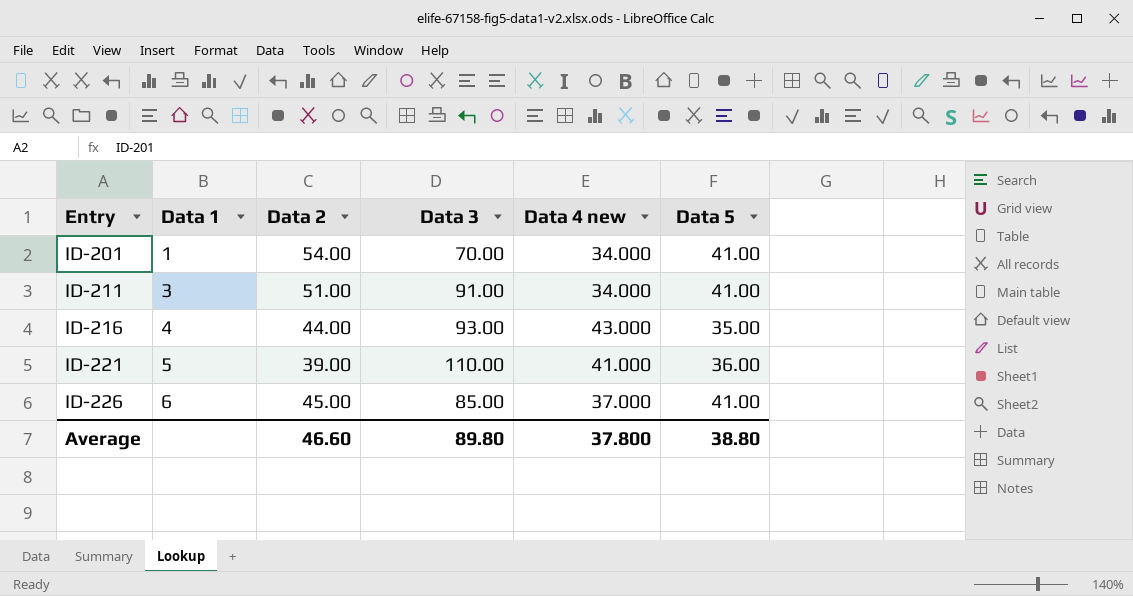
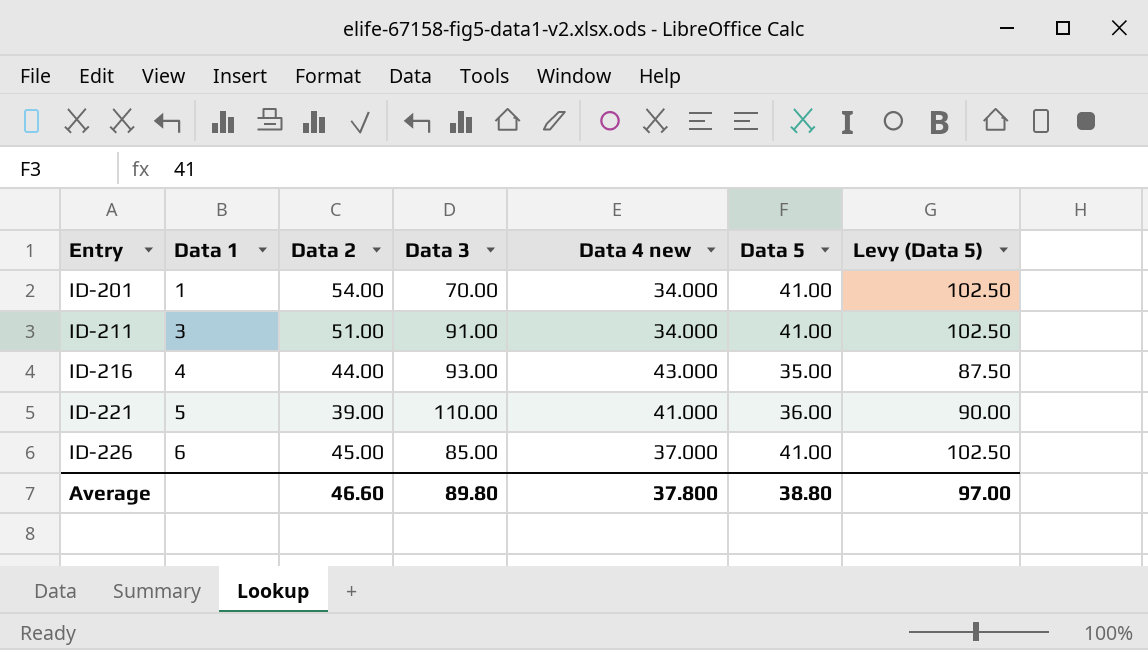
column Levy (Data 5) | formula: none -> [Data 5] * 2.5

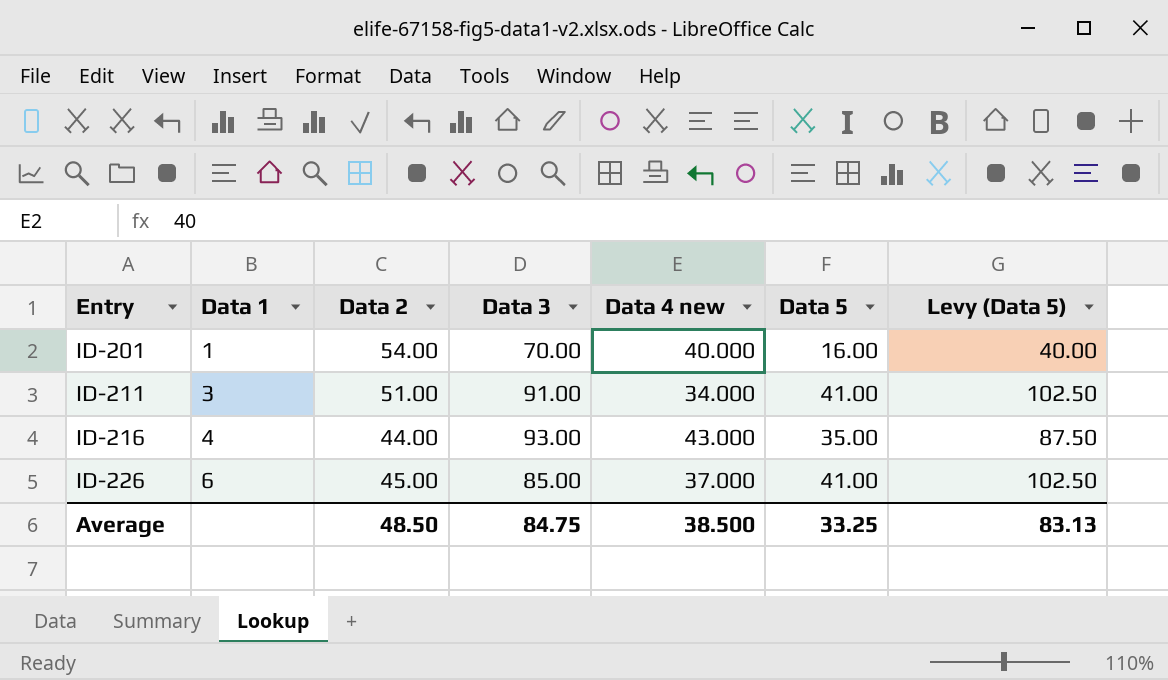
row ID-221: 5 | 39.00 | 110.00 | 41.000 | 36.00 | 90.00 -> none
ID-201 | Data 4 new: 34.000 -> 40.000
ID-201 | Data 5: 41.00 -> 16.00
ID-201 | Levy (Data 5): 102.50 -> 40.00
Average | Data 2: 46.60 -> 48.50
Average | Data 3: 89.80 -> 84.75
Average | Data 4 new: 37.800 -> 38.500
Average | Data 5: 38.80 -> 33.25
Average | Levy (Data 5): 97.00 -> 83.13

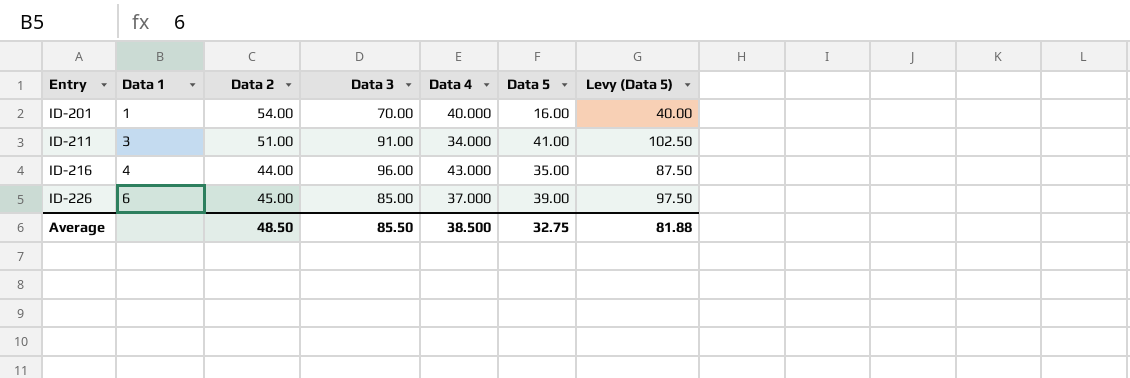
column name: Data 4 new -> Data 4
ID-216 | Data 3: 93.00 -> 96.00
ID-226 | Data 5: 41.00 -> 39.00
ID-226 | Levy (Data 5): 102.50 -> 97.50
Average | Data 3: 84.75 -> 85.50
Average | Data 5: 33.25 -> 32.75
Average | Levy (Data 5): 83.13 -> 81.88

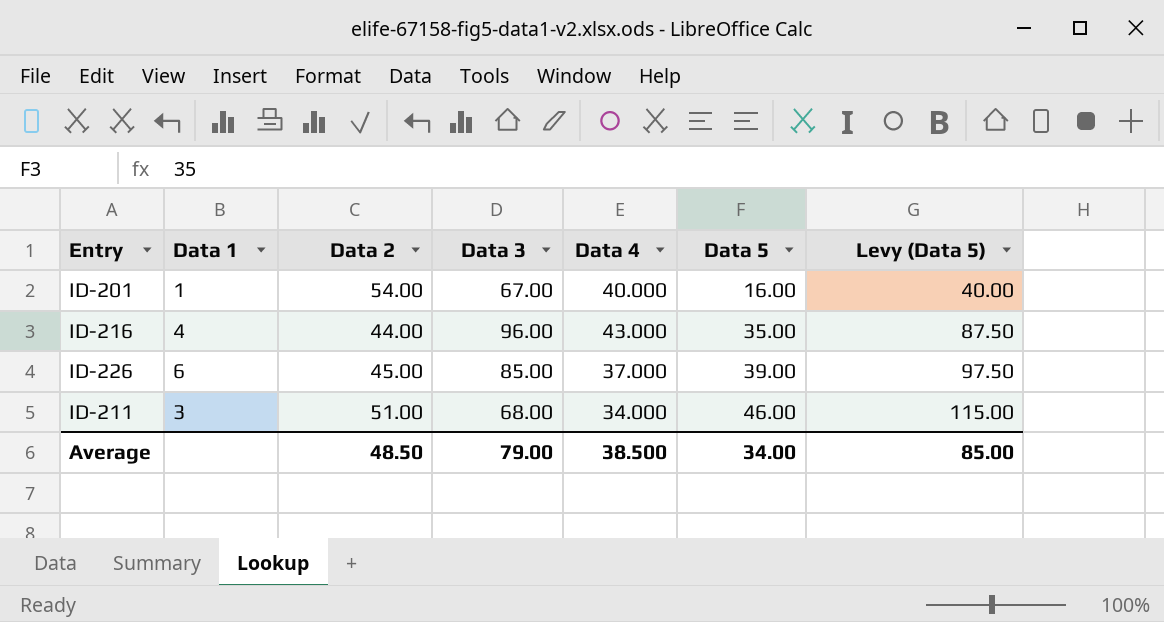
row order: Entry ascending -> Data 5 ascending
ID-201 | Data 3: 70.00 -> 67.00
ID-211 | Data 3: 91.00 -> 68.00
ID-211 | Data 5: 41.00 -> 46.00
ID-211 | Levy (Data 5): 102.50 -> 115.00
Average | Data 3: 85.50 -> 79.00
Average | Data 5: 32.75 -> 34.00
Average | Levy (Data 5): 81.88 -> 85.00

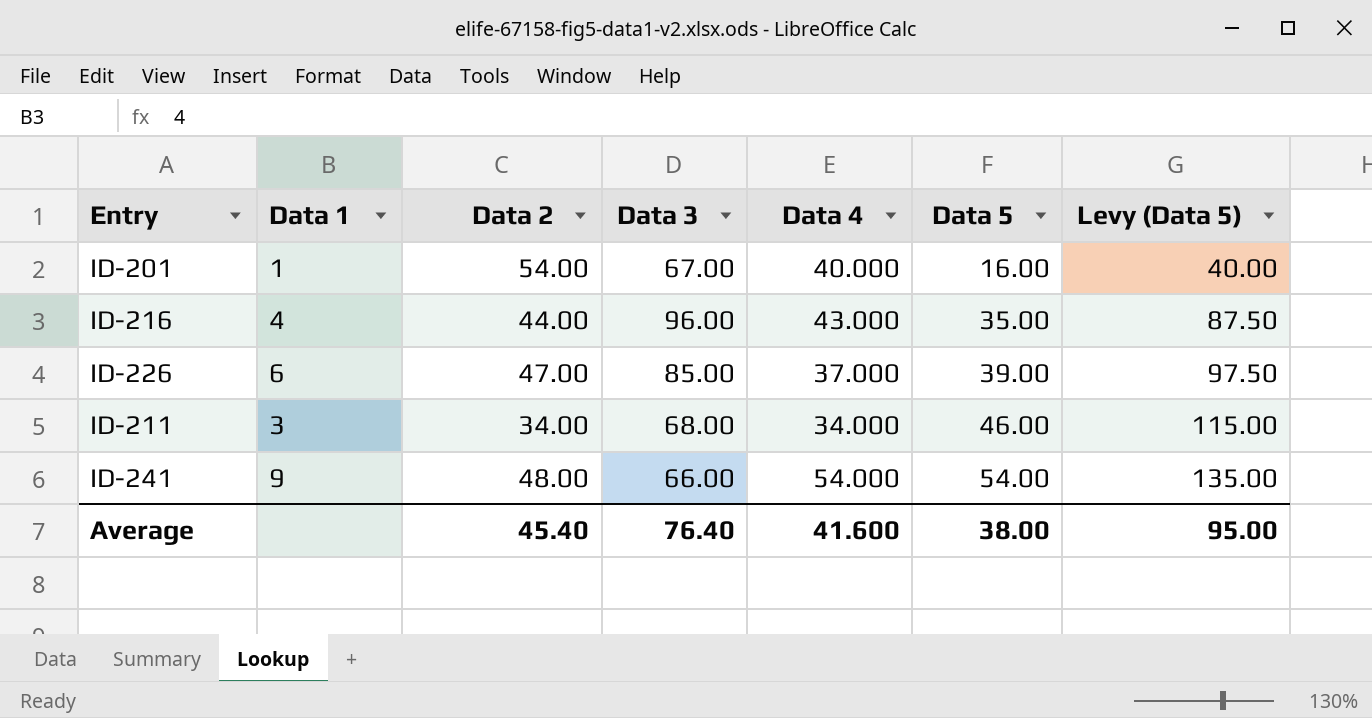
ID-226 | Data 2: 45.00 -> 47.00
ID-211 | Data 2: 51.00 -> 34.00
row ID-241: none -> 9 | 48.00 | 66.00 | 54.000 | 54.00 | 135.00
Average | Data 2: 48.50 -> 45.40
Average | Data 3: 79.00 -> 76.40
Average | Data 4: 38.500 -> 41.600
Average | Data 5: 34.00 -> 38.00
Average | Levy (Data 5): 85.00 -> 95.00

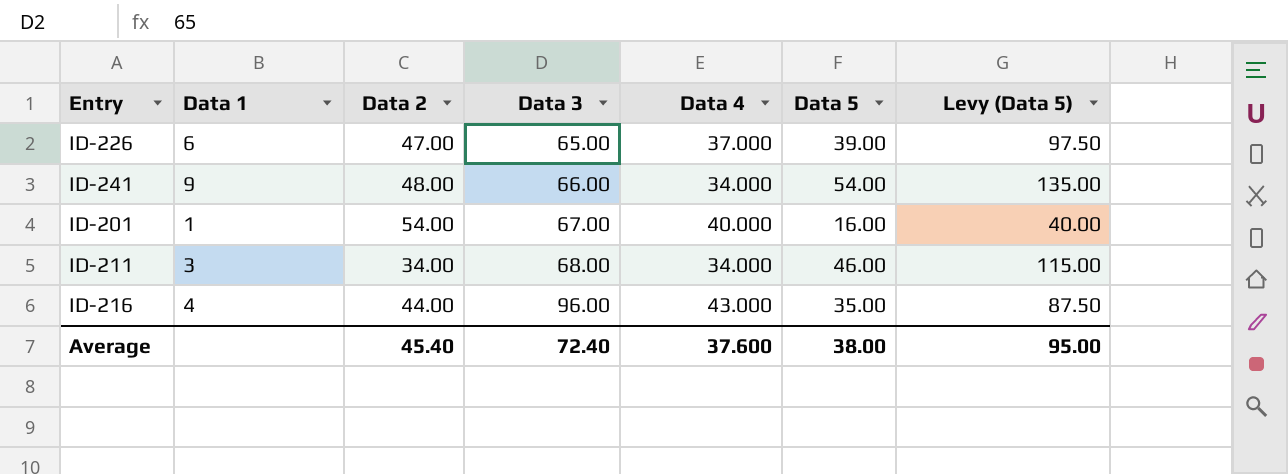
row order: Data 5 ascending -> Data 3 ascending
ID-226 | Data 3: 85.00 -> 65.00
ID-241 | Data 4: 54.000 -> 34.000
Average | Data 3: 76.40 -> 72.40
Average | Data 4: 41.600 -> 37.600

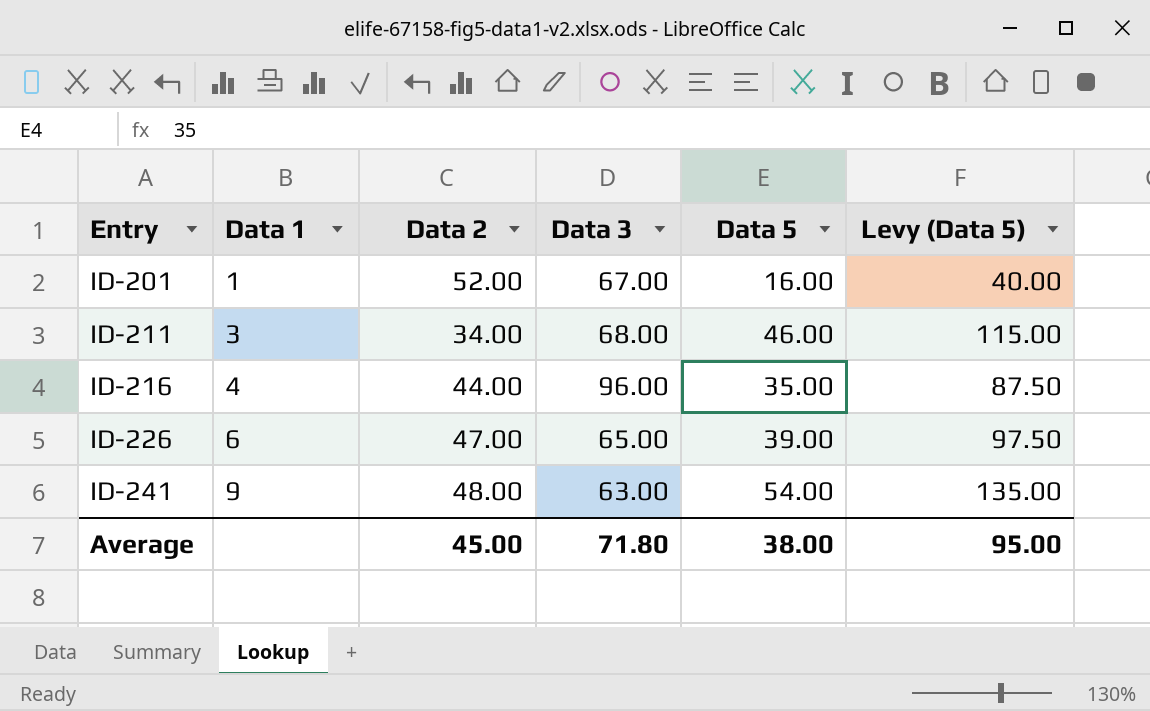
row order: Data 3 ascending -> Entry ascending
column Data 4 | position: 5 -> none
ID-201 | Data 2: 54.00 -> 52.00
ID-241 | Data 3: 66.00 -> 63.00
Average | Data 2: 45.40 -> 45.00
Average | Data 3: 72.40 -> 71.80

